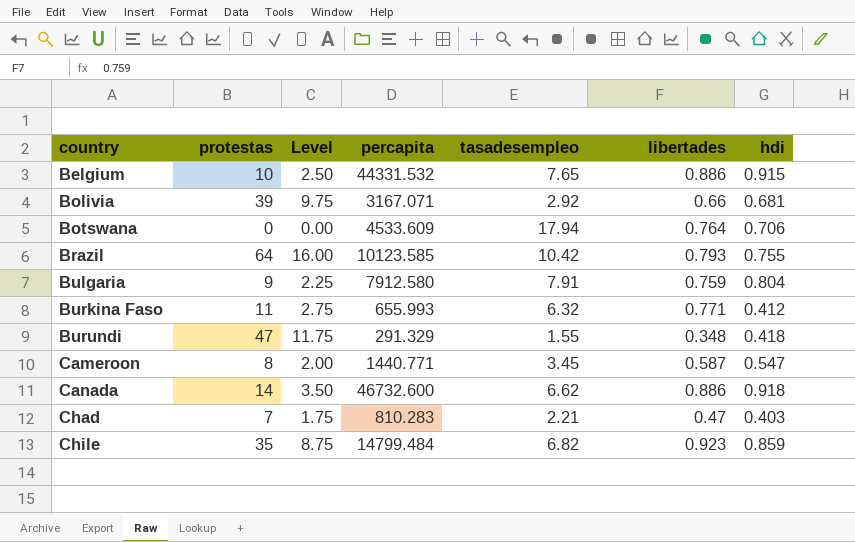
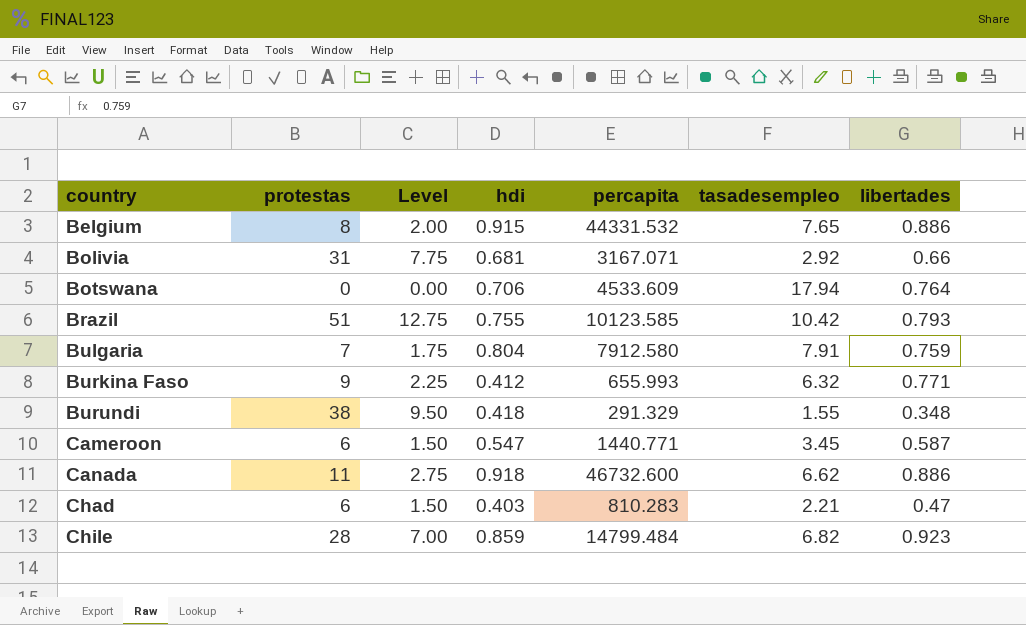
column hdi | position: 7 -> 4
Belgium | protestas: 10 -> 8
Belgium | Level: 2.50 -> 2.00
Bolivia | protestas: 39 -> 31
Bolivia | Level: 9.75 -> 7.75
Brazil | protestas: 64 -> 51
Brazil | Level: 16.00 -> 12.75
Bulgaria | protestas: 9 -> 7
Bulgaria | Level: 2.25 -> 1.75
Burkina Faso | protestas: 11 -> 9
Burkina Faso | Level: 2.75 -> 2.25
Burundi | protestas: 47 -> 38
Burundi | Level: 11.75 -> 9.50
Cameroon | protestas: 8 -> 6
Cameroon | Level: 2.00 -> 1.50
Canada | protestas: 14 -> 11
Canada | Level: 3.50 -> 2.75
Chad | protestas: 7 -> 6
Chad | Level: 1.75 -> 1.50
Chile | protestas: 35 -> 28
Chile | Level: 8.75 -> 7.00

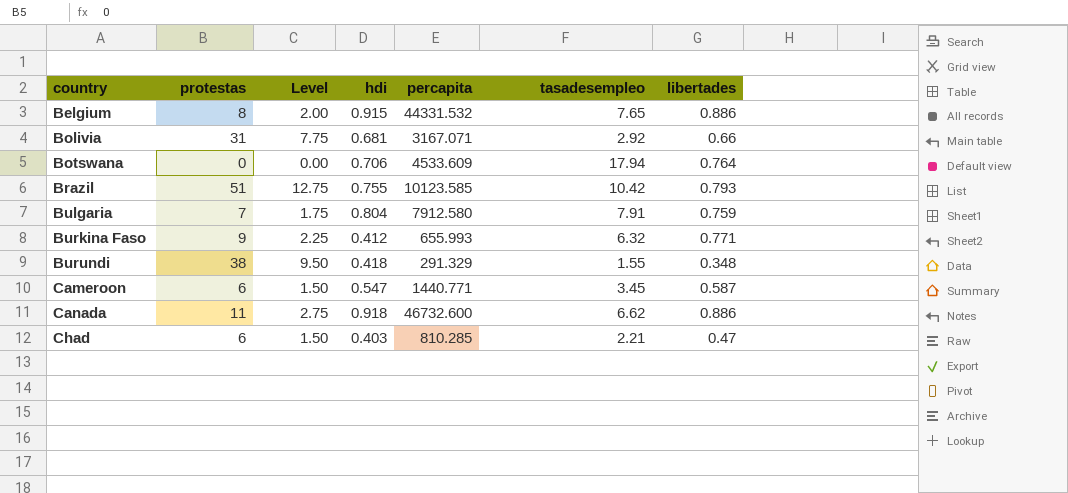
row Chile: 28 | 7.00 | 0.859 | 14799.484 | 6.82 | 0.923 -> none
Chad | percapita: 810.283 -> 810.285

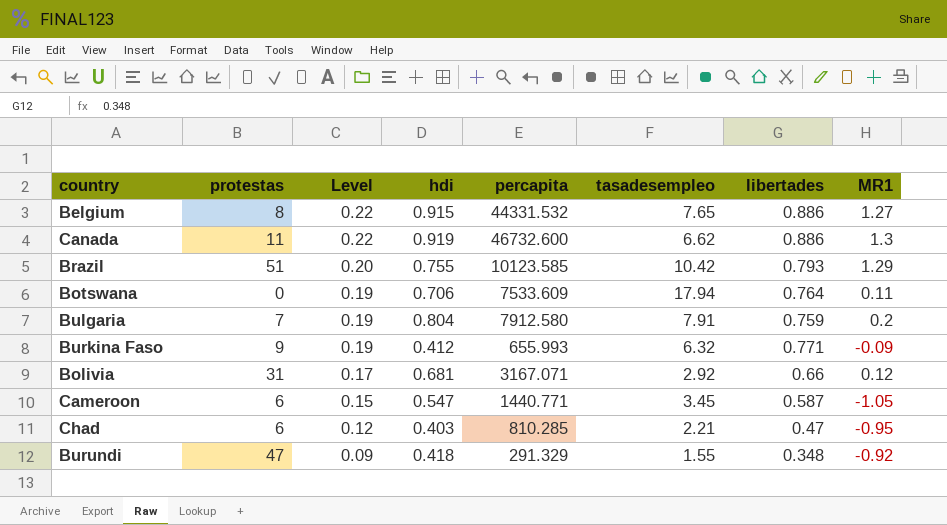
row order: country ascending -> Level descending
column Level | formula: [protestas] * 0.25 -> [libertades] * 0.25
column MR1 | position: none -> 8
Canada | hdi: 0.918 -> 0.919
Botswana | percapita: 4533.609 -> 7533.609
Burundi | protestas: 38 -> 47

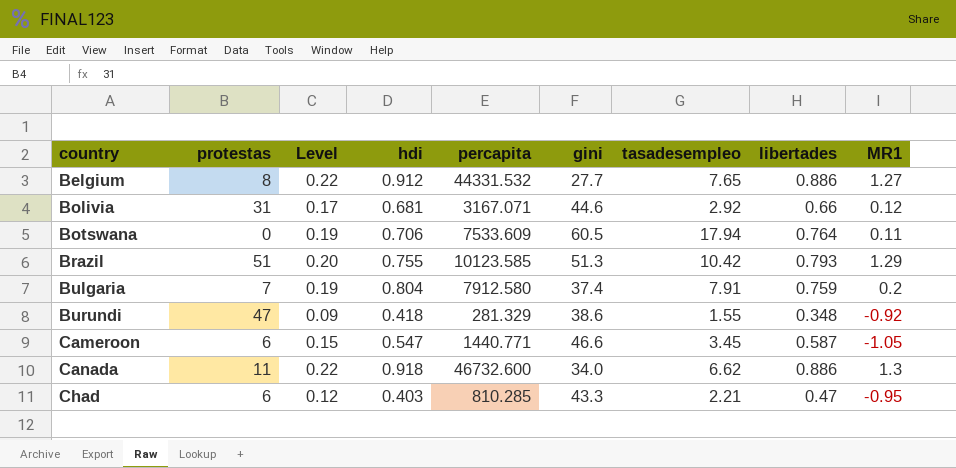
row order: Level descending -> country ascending
column gini | position: none -> 6
row Burkina Faso: 9 | 0.19 | 0.412 | 655.993 | 6.32 | 0.771 | -0.09 -> none
Belgium | hdi: 0.915 -> 0.912
Burundi | percapita: 291.329 -> 281.329
Canada | hdi: 0.919 -> 0.918

